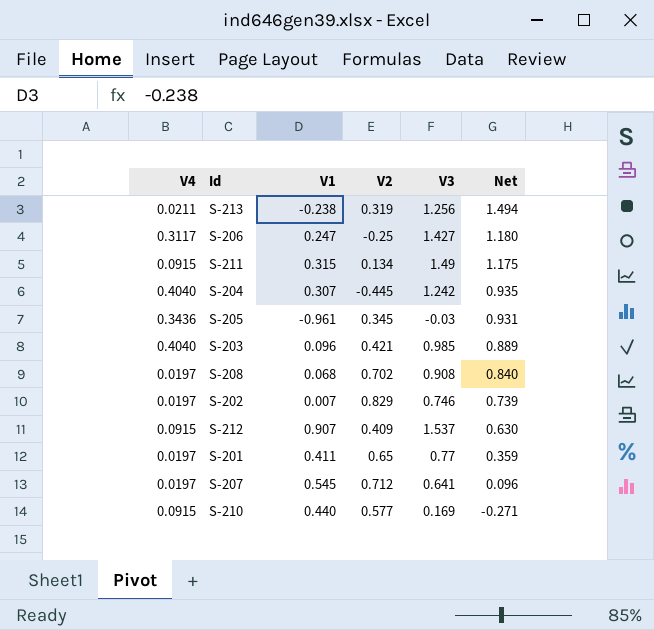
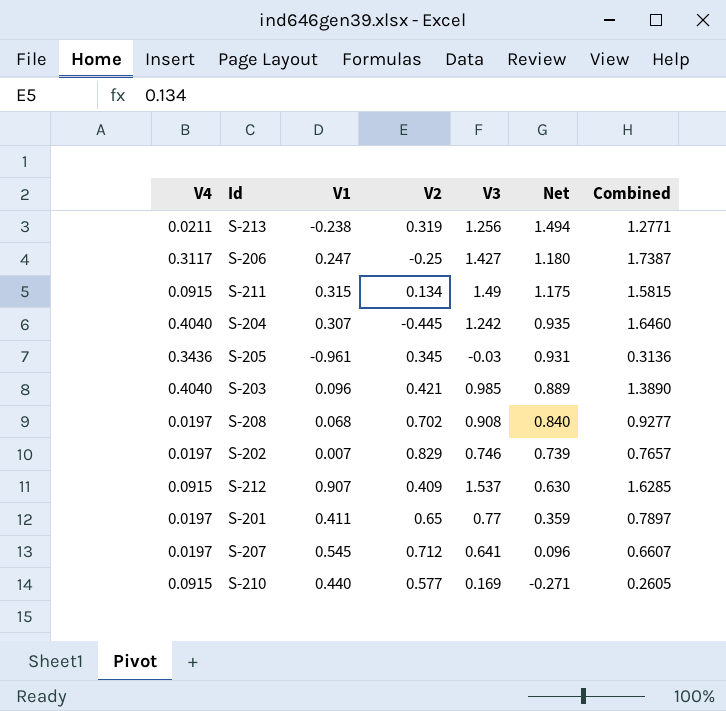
column Combined | formula: none -> [V4] + [V3]

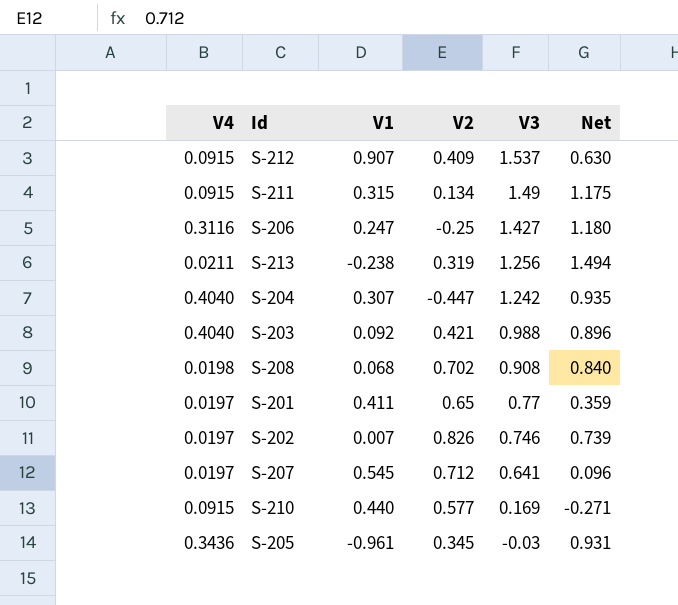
row order: Net descending -> V3 descending
column Combined | formula: [V4] + [V3] -> none
S-206 | V4: 0.3117 -> 0.3116
S-204 | V2: -0.445 -> -0.447
S-203 | V1: 0.096 -> 0.092
S-203 | V3: 0.985 -> 0.988
S-203 | Net: 0.889 -> 0.896
S-208 | V4: 0.0197 -> 0.0198
S-202 | V2: 0.829 -> 0.826

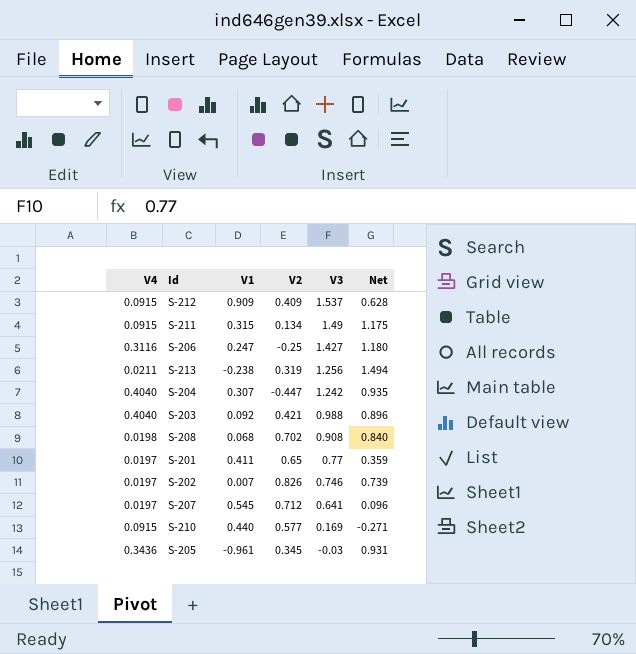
S-212 | V1: 0.907 -> 0.909
S-212 | Net: 0.630 -> 0.628

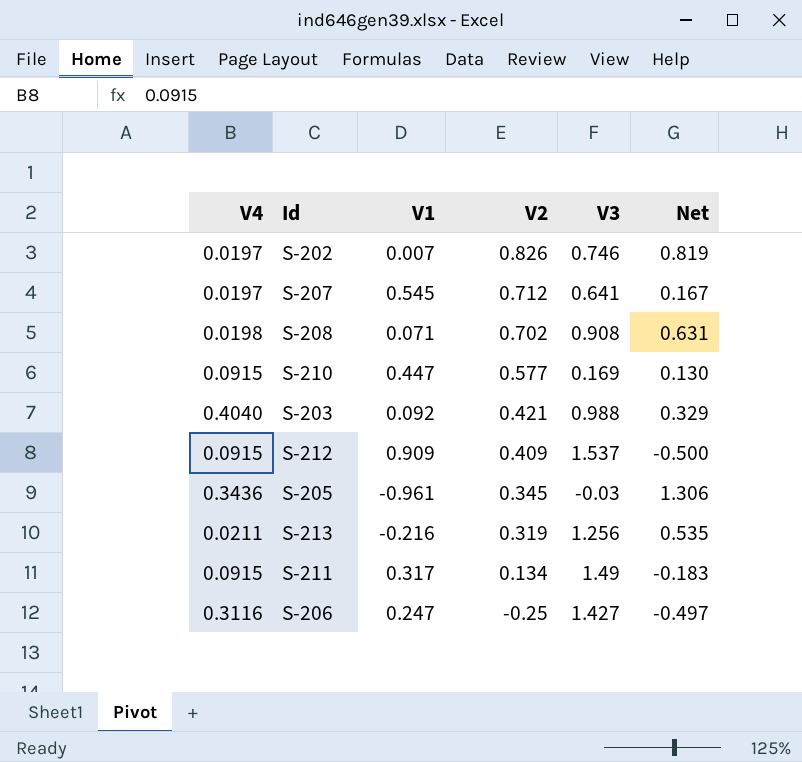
row order: V3 descending -> V2 descending
column Net | formula: [V3] - [V1] -> [V2] - [V1]
row S-204: 0.4040 | 0.307 | -0.447 | 1.242 | 0.935 -> none
row S-201: 0.0197 | 0.411 | 0.65 | 0.77 | 0.359 -> none
S-208 | V1: 0.068 -> 0.071
S-210 | V1: 0.440 -> 0.447
S-213 | V1: -0.238 -> -0.216
S-211 | V1: 0.315 -> 0.317

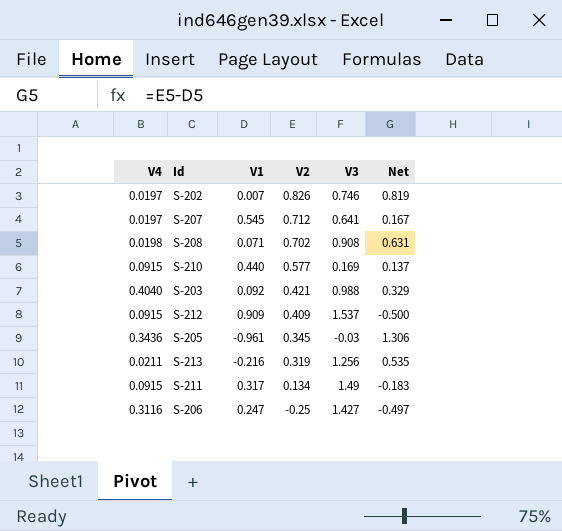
S-210 | V1: 0.447 -> 0.440
S-210 | Net: 0.130 -> 0.137

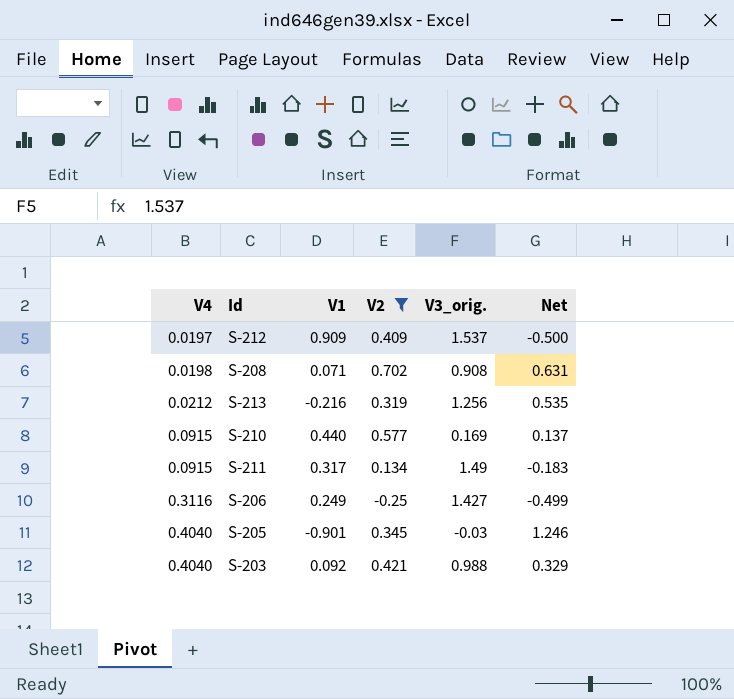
filter: none -> V2 <= 0.702
row order: V2 descending -> V4 ascending
column name: V3 -> V3_orig.
S-212 | V4: 0.0915 -> 0.0197
S-213 | V4: 0.0211 -> 0.0212
S-206 | V1: 0.247 -> 0.249
S-206 | Net: -0.497 -> -0.499
S-205 | V4: 0.3436 -> 0.4040
S-205 | V1: -0.961 -> -0.901
S-205 | Net: 1.306 -> 1.246

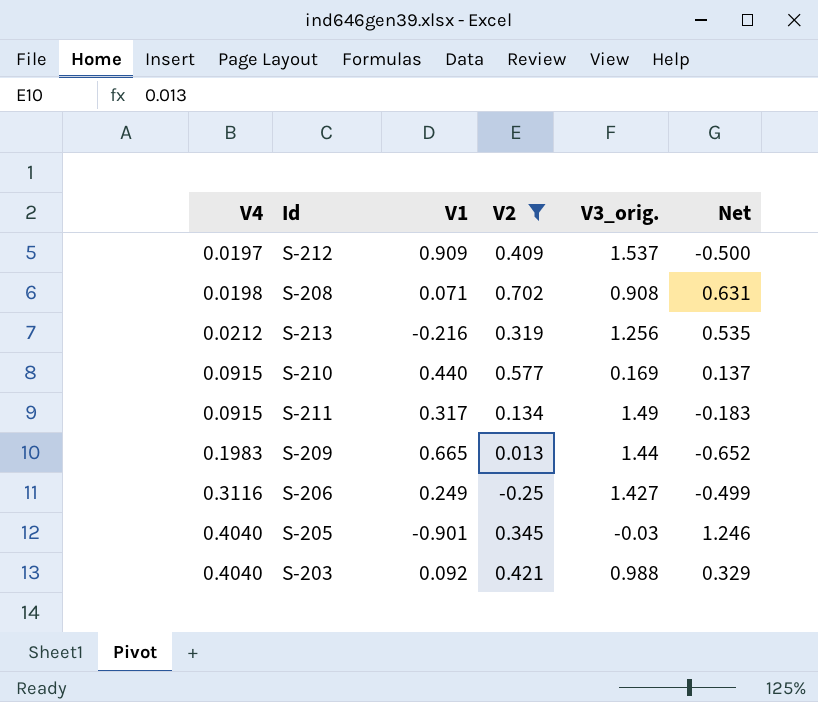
row S-209: none -> 0.1983 | 0.665 | 0.013 | 1.44 | -0.652

